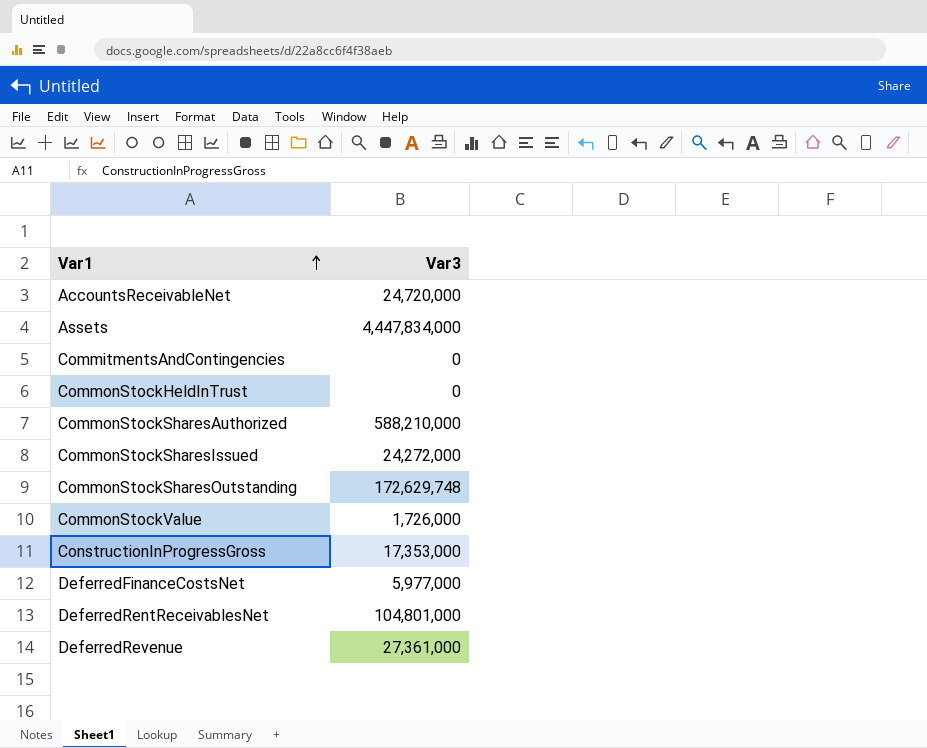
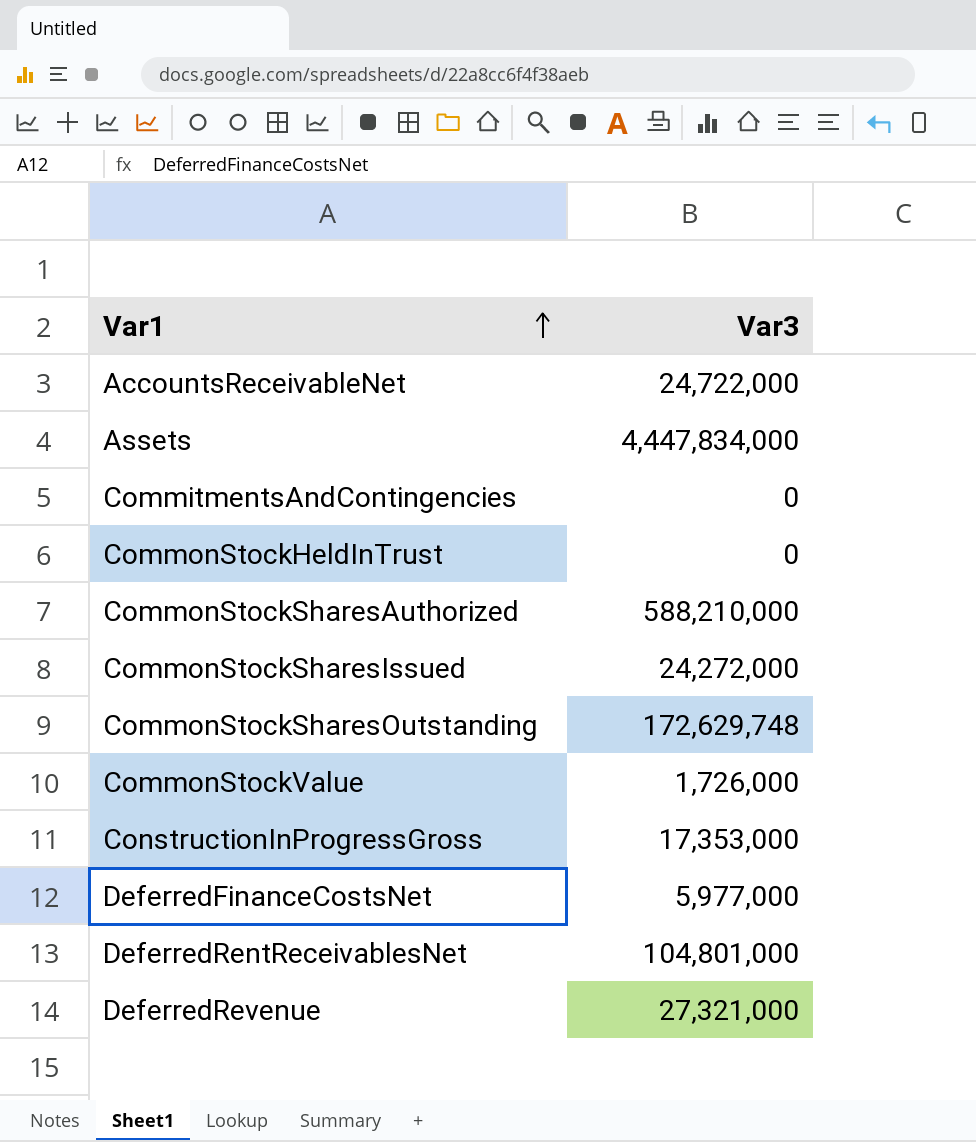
AccountsReceivableNet | Var3: 24,720,000 -> 24,722,000
DeferredRevenue | Var3: 27,361,000 -> 27,321,000

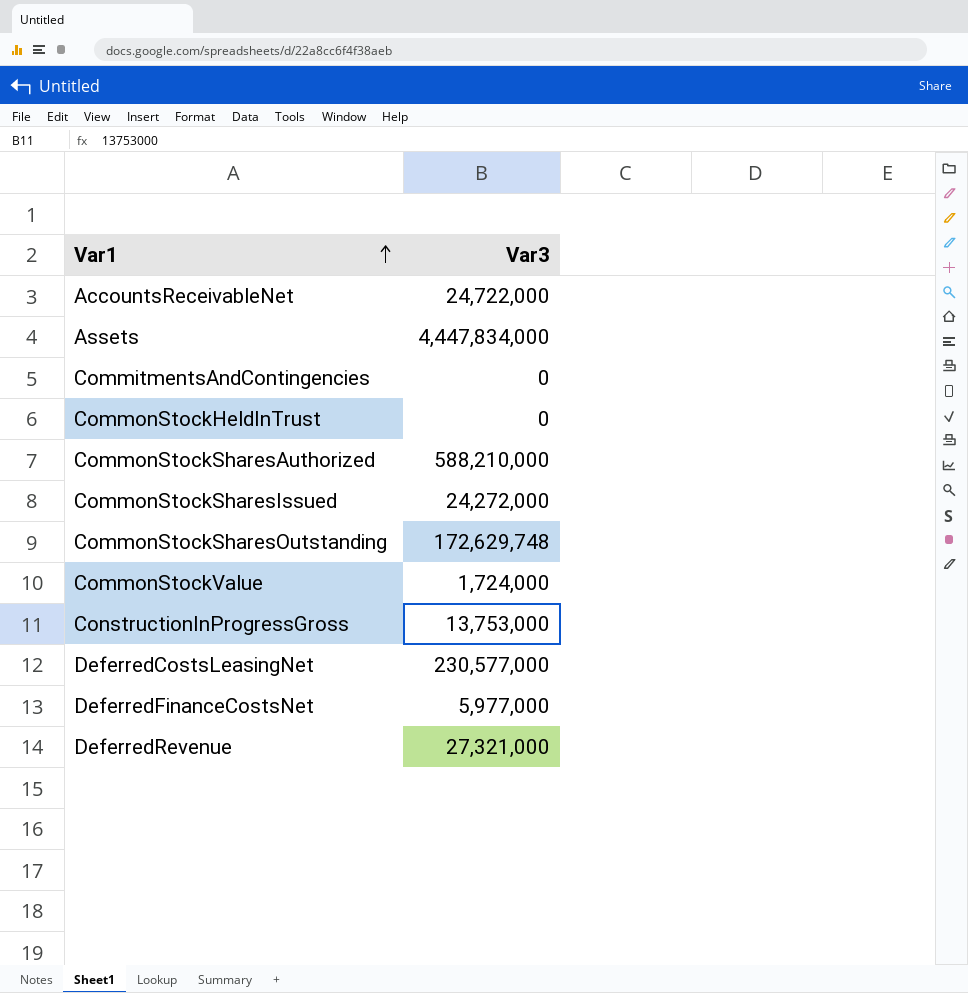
row DeferredRentReceivablesNet: 104,801,000 -> none
CommonStockValue | Var3: 1,726,000 -> 1,724,000
ConstructionInProgressGross | Var3: 17,353,000 -> 13,753,000
row DeferredCostsLeasingNet: none -> 230,577,000

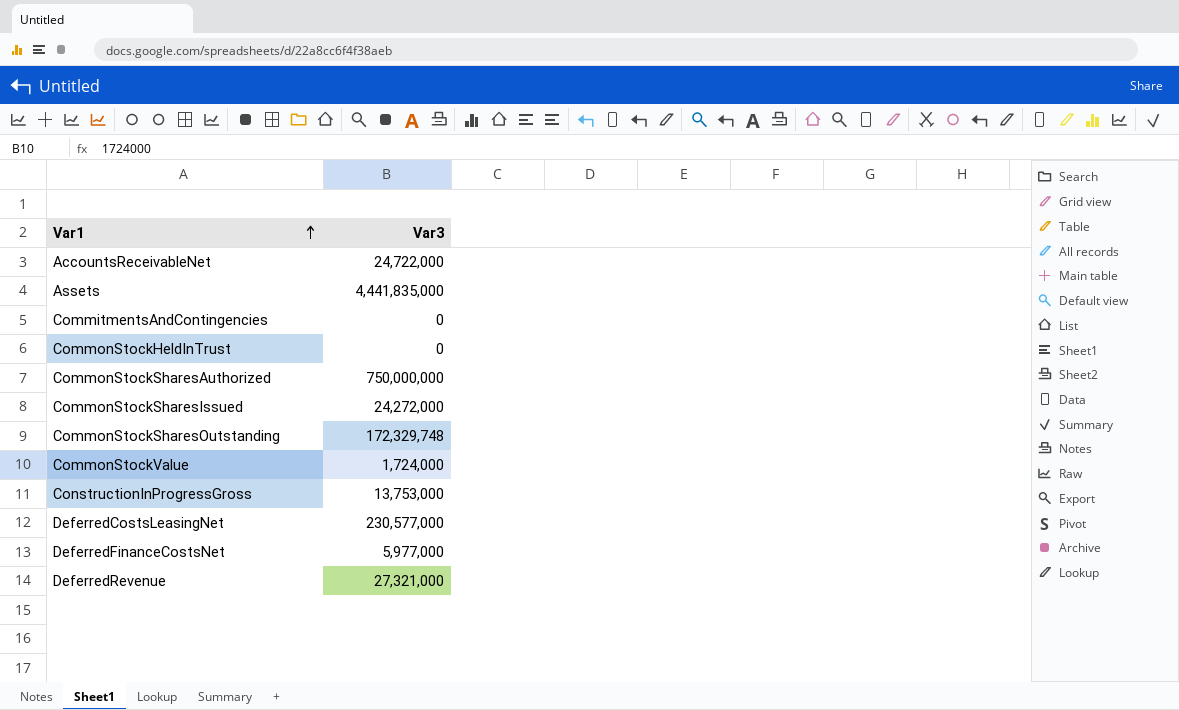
Assets | Var3: 4,447,834,000 -> 4,441,835,000
CommonStockSharesAuthorized | Var3: 588,210,000 -> 750,000,000
CommonStockSharesOutstanding | Var3: 172,629,748 -> 172,329,748

